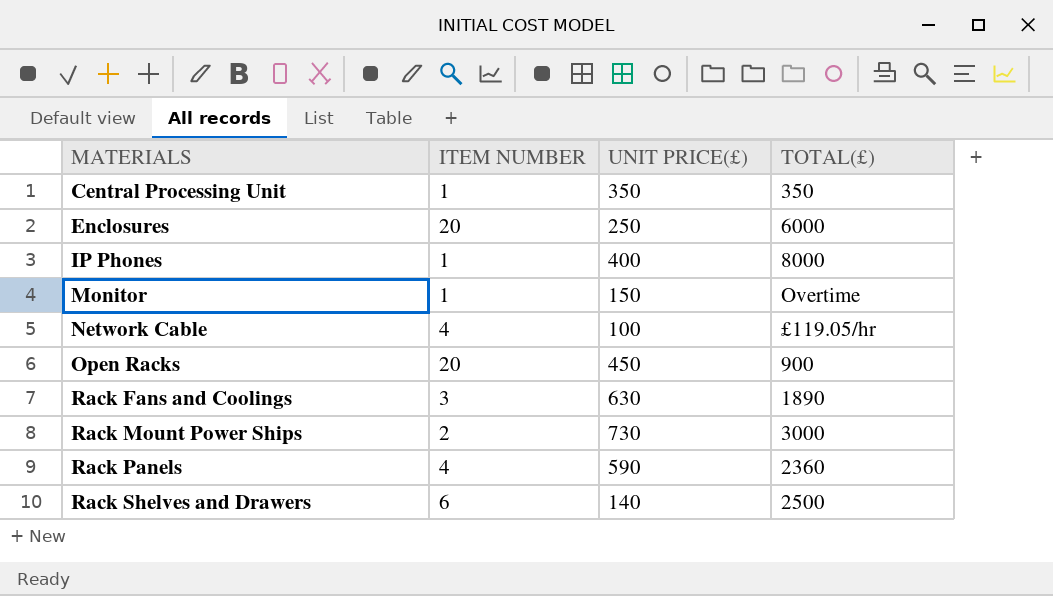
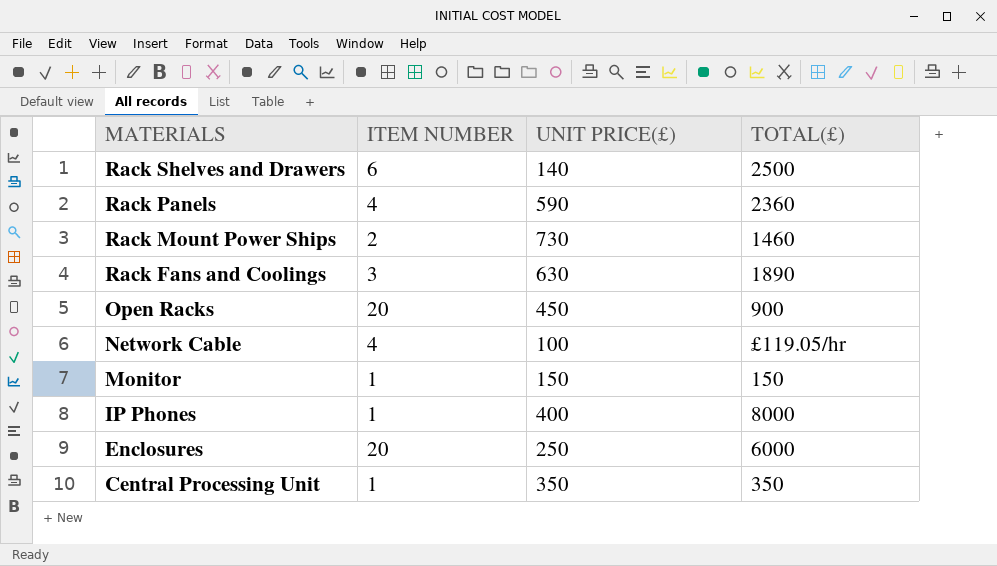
row order: MATERIALS ascending -> MATERIALS descending
Rack Mount Power Ships | TOTAL(£): 3000 -> 1460
Monitor | TOTAL(£): Overtime -> 150

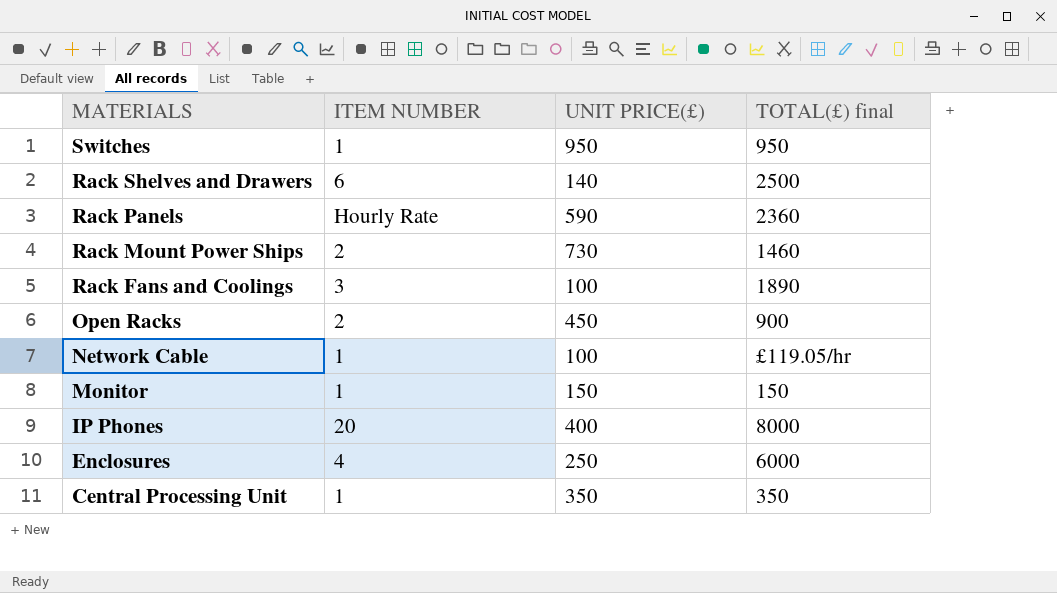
column name: TOTAL(£) -> TOTAL(£) final
row Switches: none -> 1 | 950 | 950
Rack Panels | ITEM NUMBER: 4 -> Hourly Rate
Rack Fans and Coolings | UNIT PRICE(£): 630 -> 100
Open Racks | ITEM NUMBER: 20 -> 2
Network Cable | ITEM NUMBER: 4 -> 1
IP Phones | ITEM NUMBER: 1 -> 20
Enclosures | ITEM NUMBER: 20 -> 4

